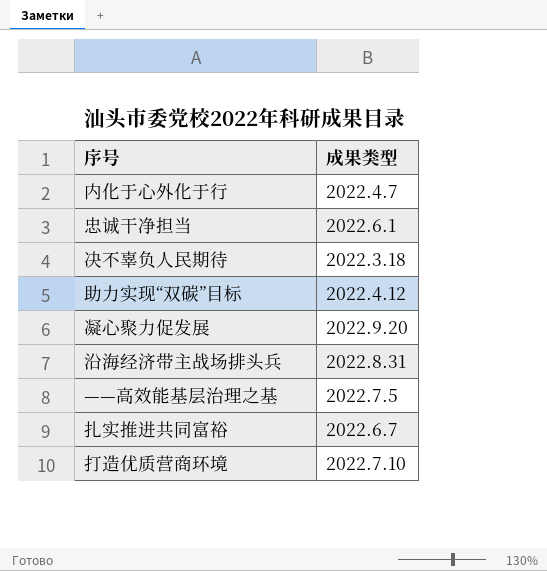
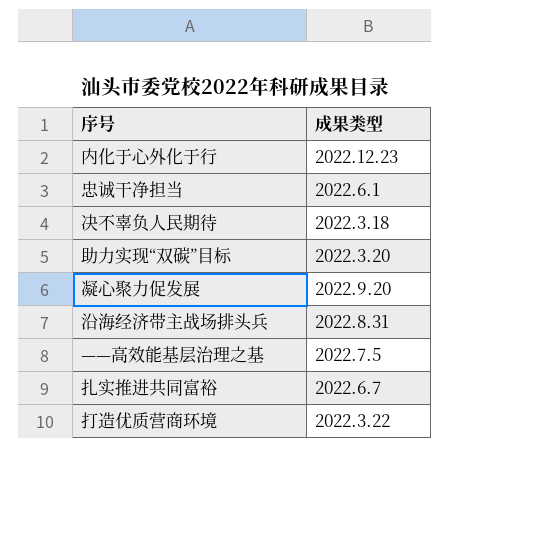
内化于心外化于行 | 成果类型: 2022.4.7 -> 2022.12.23
助力实现“双碳”目标 | 成果类型: 2022.4.12 -> 2022.3.20
打造优质营商环境 | 成果类型: 2022.7.10 -> 2022.3.22

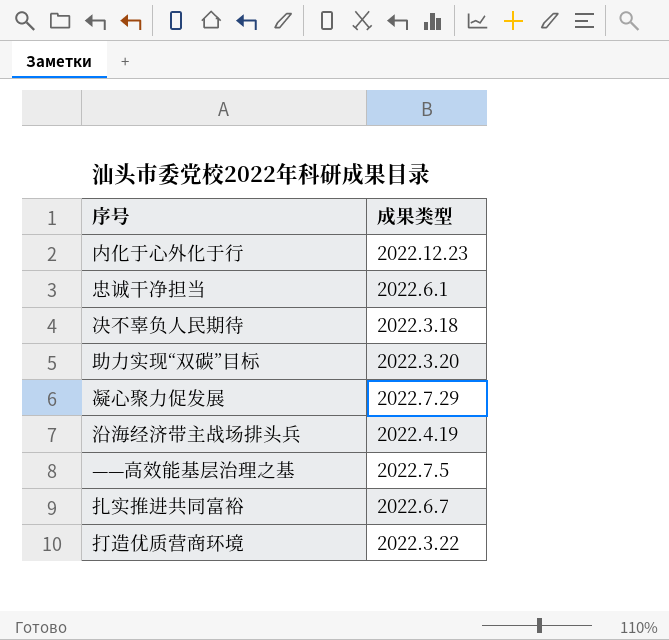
凝心聚力促发展 | 成果类型: 2022.9.20 -> 2022.7.29
沿海经济带主战场排头兵 | 成果类型: 2022.8.31 -> 2022.4.19

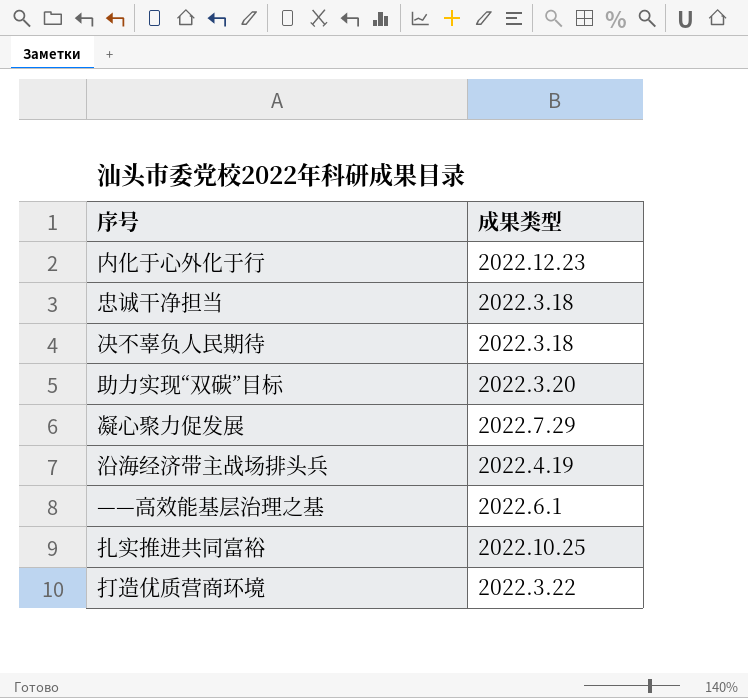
忠诚干净担当 | 成果类型: 2022.6.1 -> 2022.3.18
——高效能基层治理之基 | 成果类型: 2022.7.5 -> 2022.6.1
扎实推进共同富裕 | 成果类型: 2022.6.7 -> 2022.10.25

